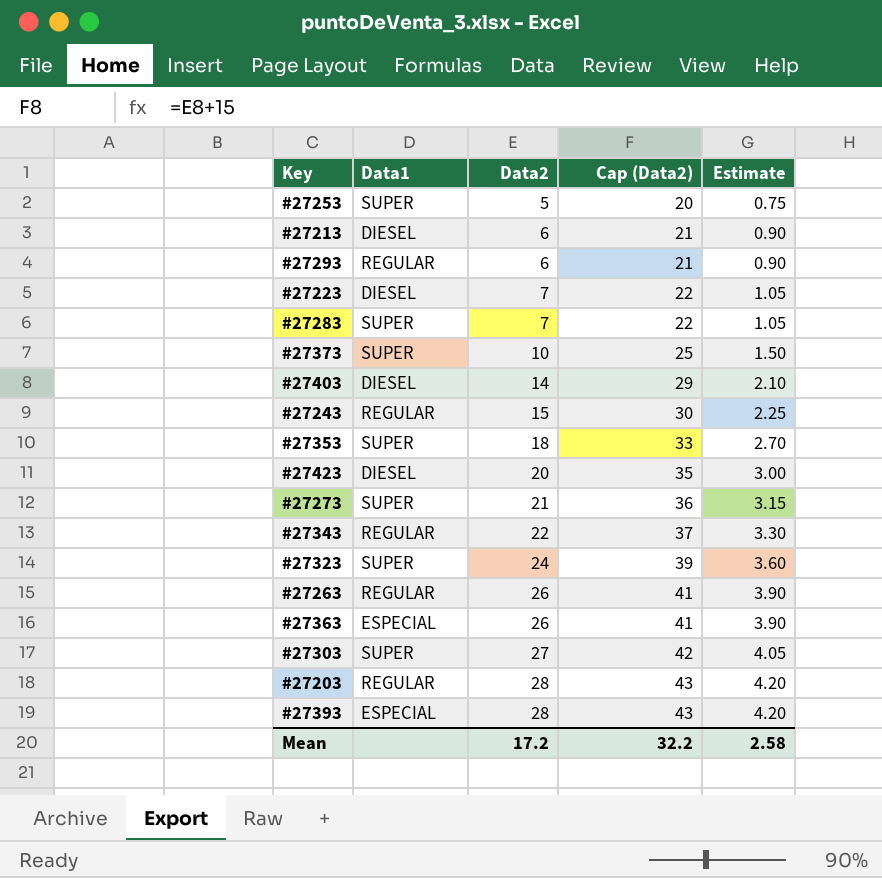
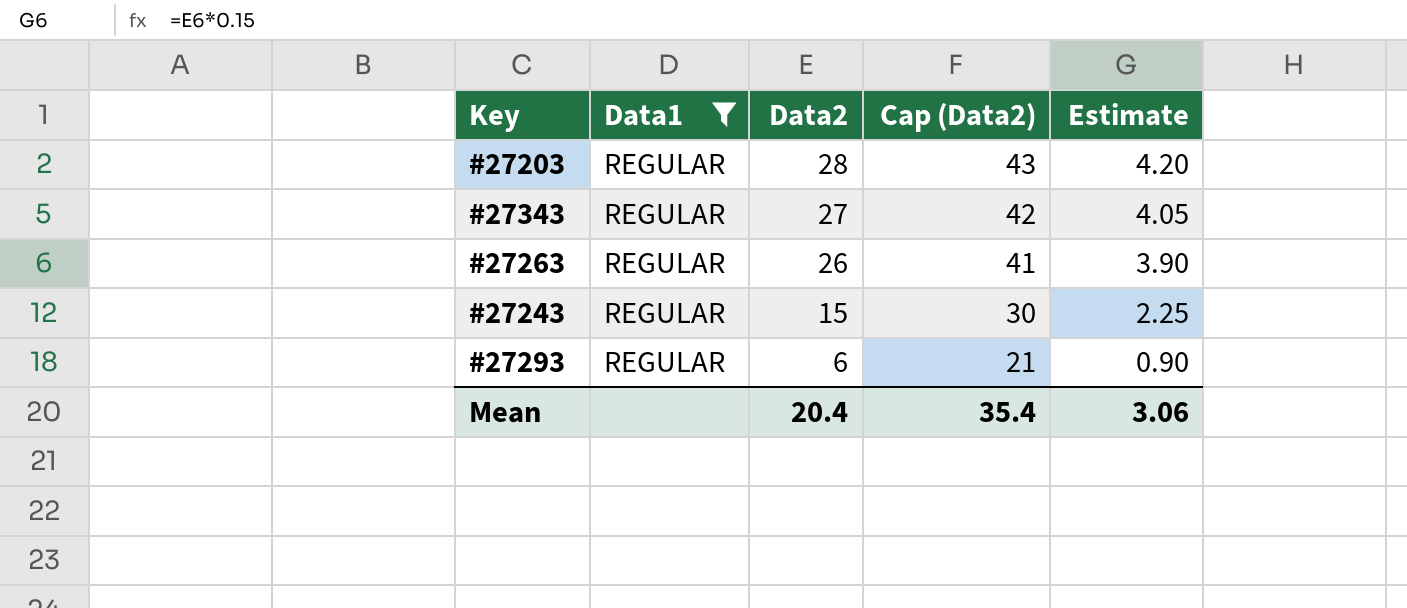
filter: none -> Data1 = REGULAR
row order: Data2 ascending -> Data2 descending
#27343 | Data2: 22 -> 27
#27343 | Cap (Data2): 37 -> 42
#27343 | Estimate: 3.30 -> 4.05
Mean | Data2: 17.2 -> 20.4
Mean | Cap (Data2): 32.2 -> 35.4
Mean | Estimate: 2.58 -> 3.06

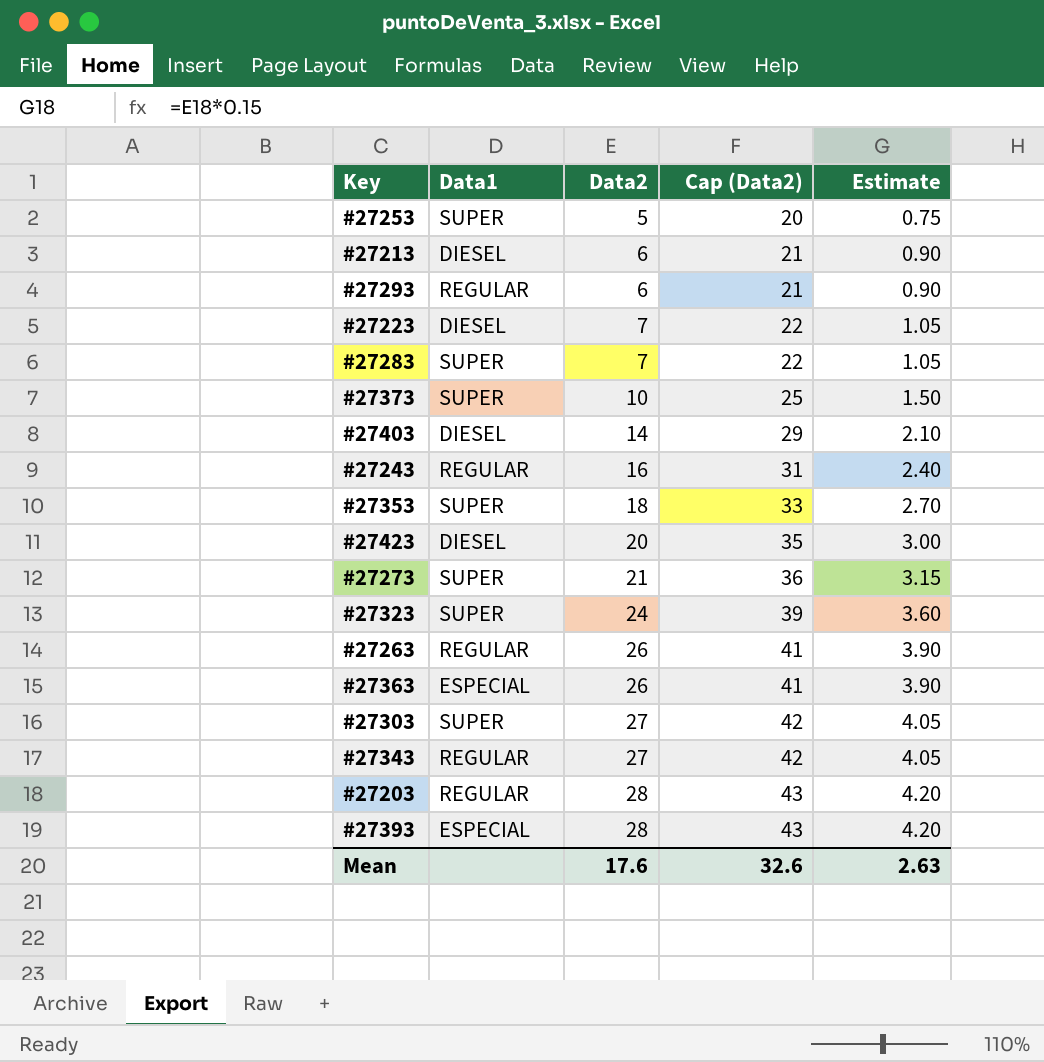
filter: Data1 = REGULAR -> none
row order: Data2 descending -> Data2 ascending
#27243 | Data2: 15 -> 16
#27243 | Cap (Data2): 30 -> 31
#27243 | Estimate: 2.25 -> 2.40
Mean | Data2: 20.4 -> 17.6
Mean | Cap (Data2): 35.4 -> 32.6
Mean | Estimate: 3.06 -> 2.63

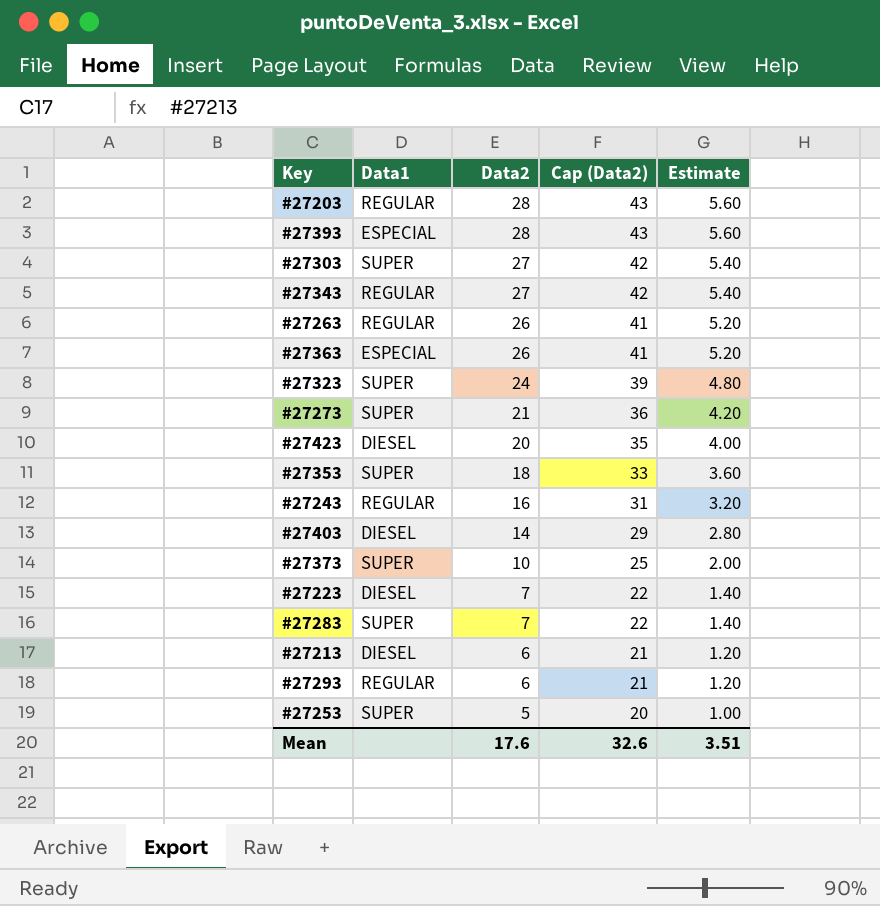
row order: Data2 ascending -> Data2 descending
column Estimate | formula: [Data2] * 0.15 -> [Data2] * 0.2
Mean | Estimate: 2.63 -> 3.51

